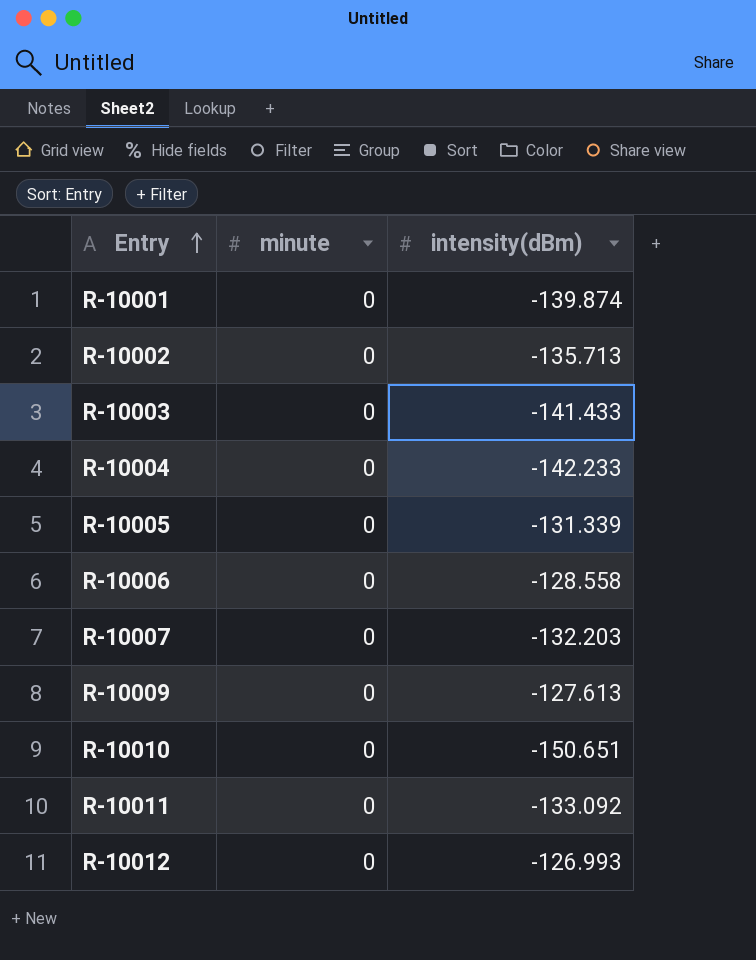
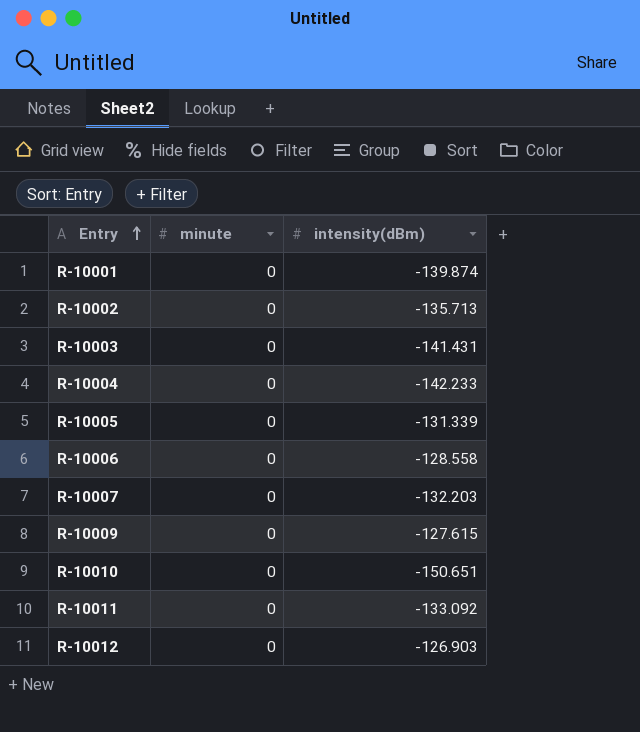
R-10003 | intensity(dBm): -141.433 -> -141.431
R-10009 | intensity(dBm): -127.613 -> -127.615
R-10012 | intensity(dBm): -126.993 -> -126.903

